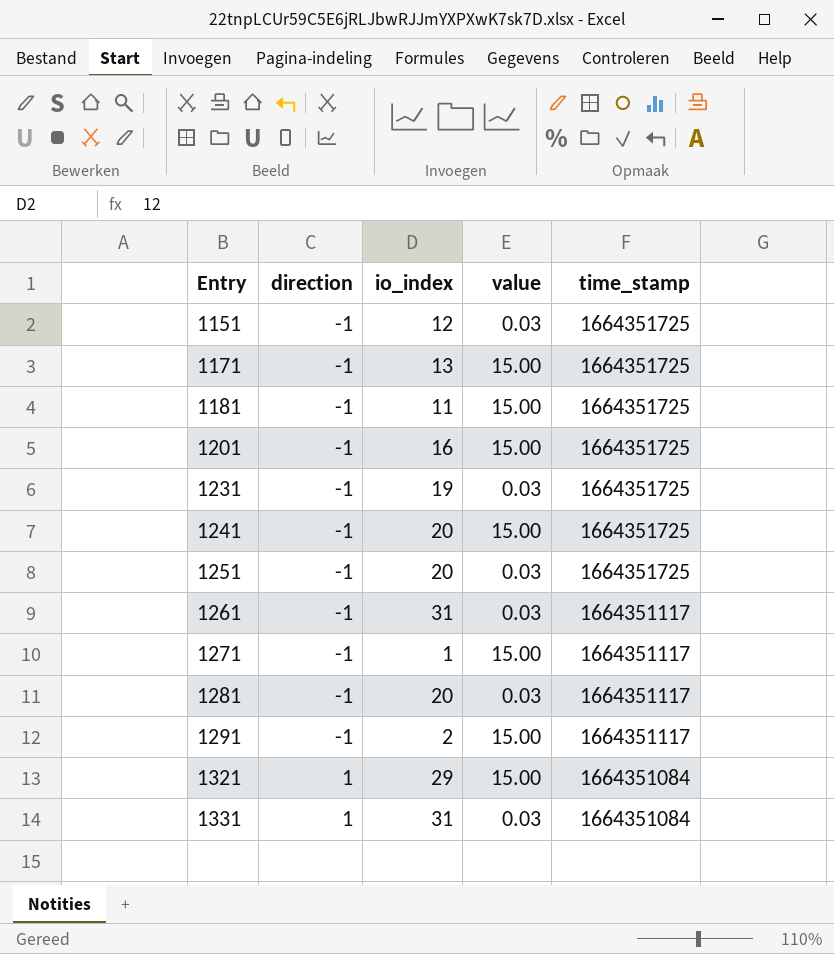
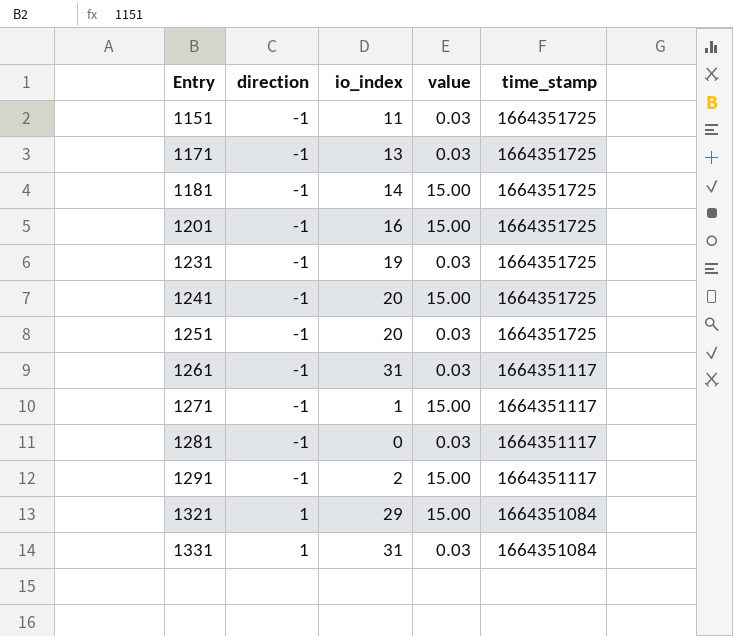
1151 | io_index: 12 -> 11
1171 | value: 15.00 -> 0.03
1181 | io_index: 11 -> 14
1281 | io_index: 20 -> 0

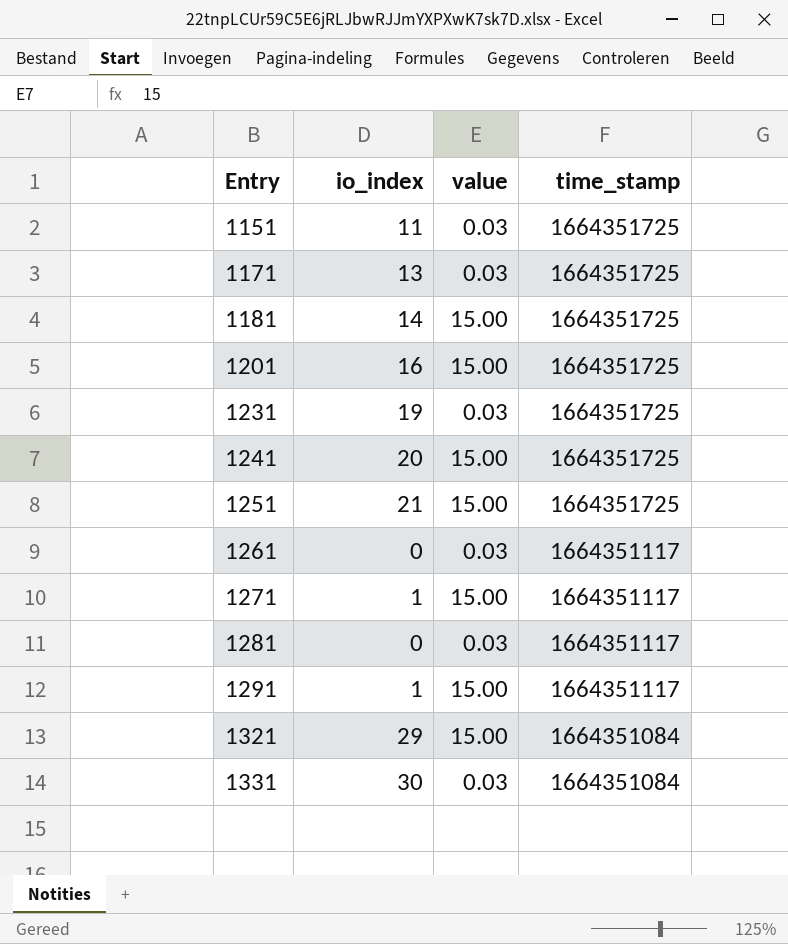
column direction | position: 2 -> none
1251 | io_index: 20 -> 21
1251 | value: 0.03 -> 15.00
1261 | io_index: 31 -> 0
1291 | io_index: 2 -> 1
1331 | io_index: 31 -> 30

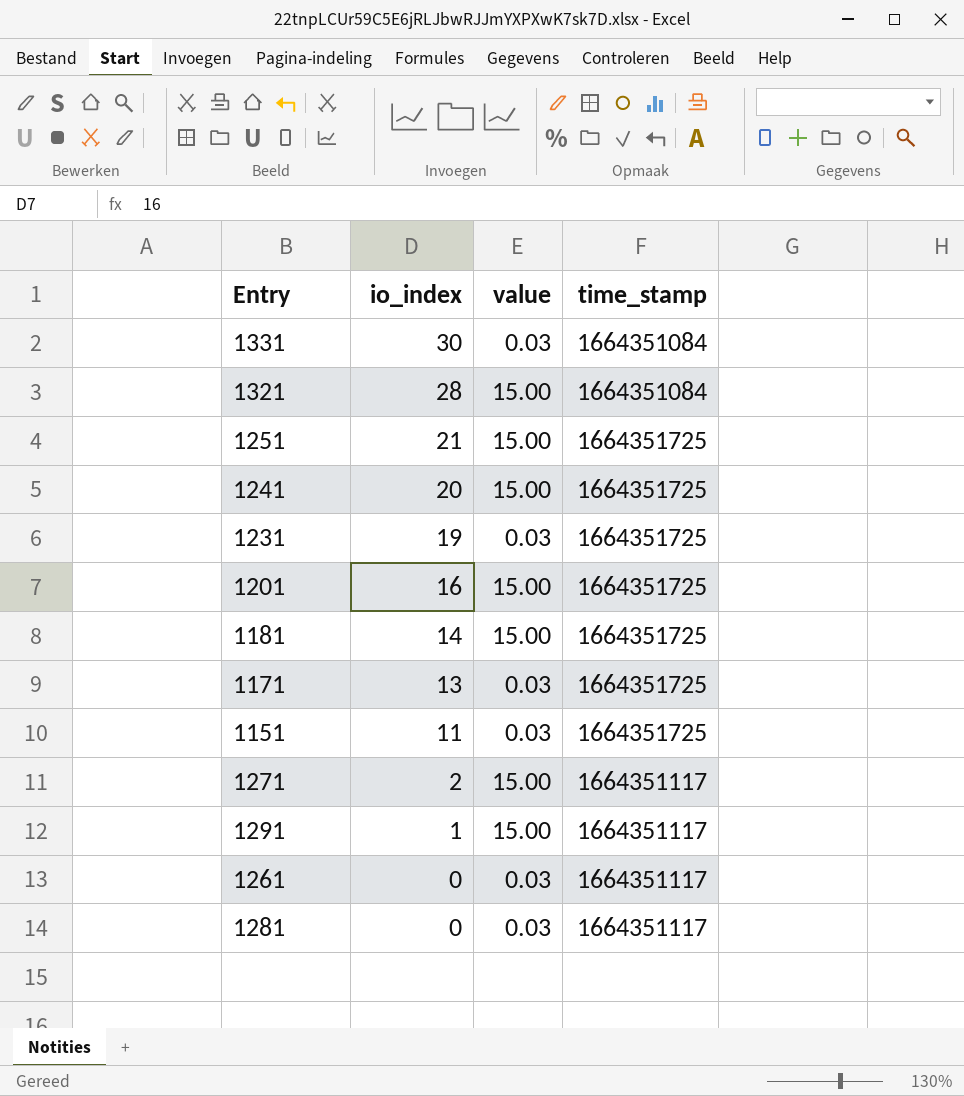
row order: Entry ascending -> io_index descending
1321 | io_index: 29 -> 28
1271 | io_index: 1 -> 2

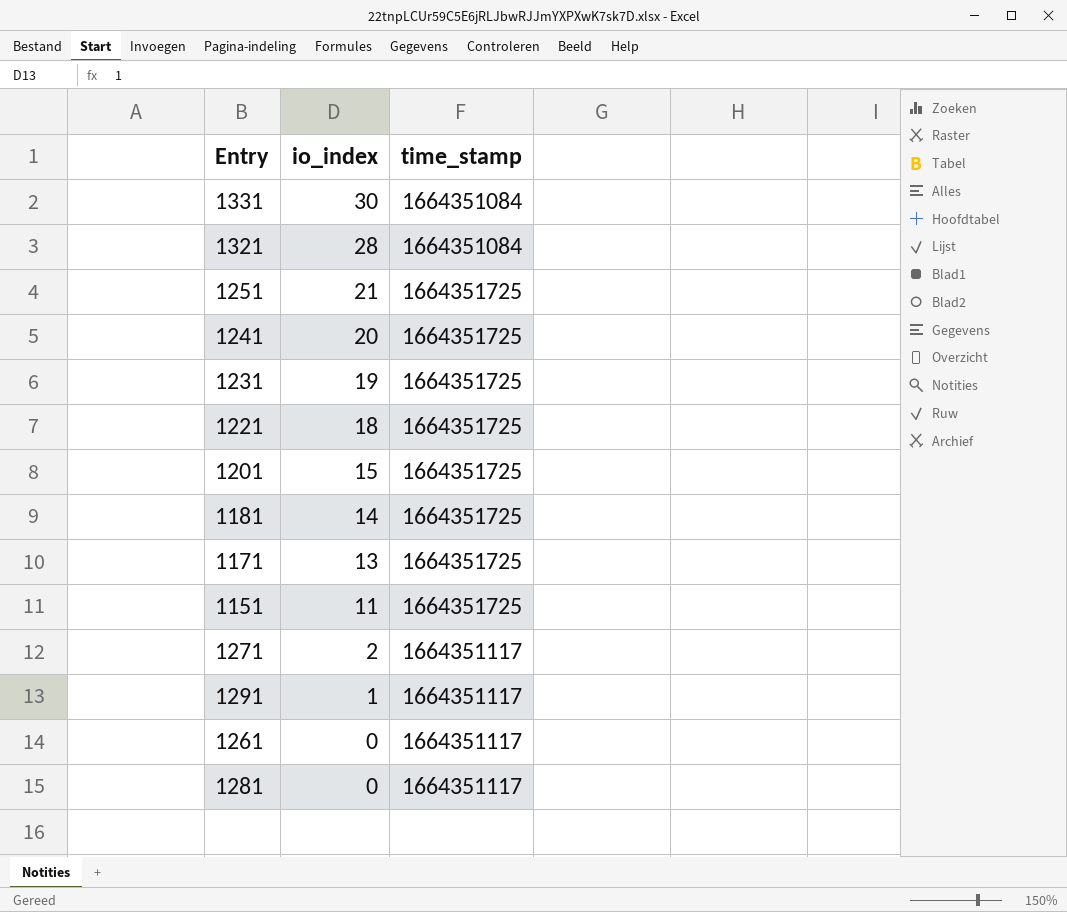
column value | position: 3 -> none
row 1221: none -> 18 | 1664351725
1201 | io_index: 16 -> 15

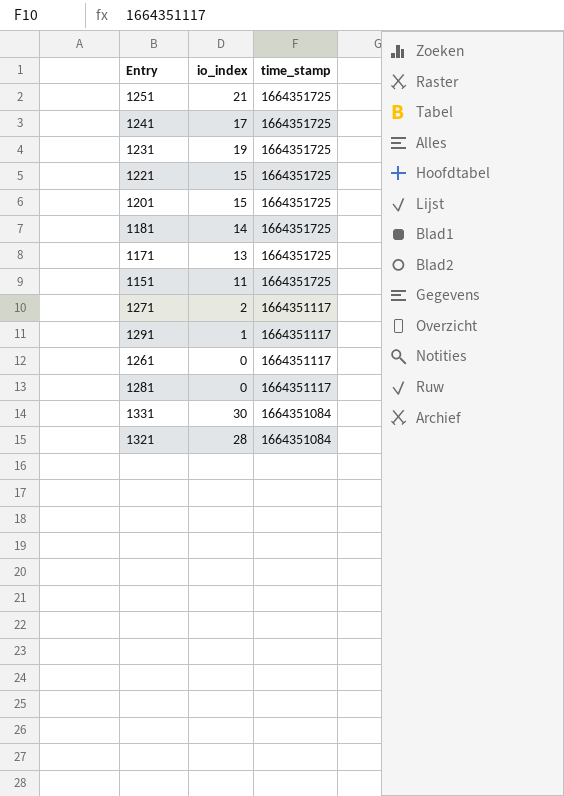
row order: io_index descending -> time_stamp descending
1241 | io_index: 20 -> 17
1221 | io_index: 18 -> 15

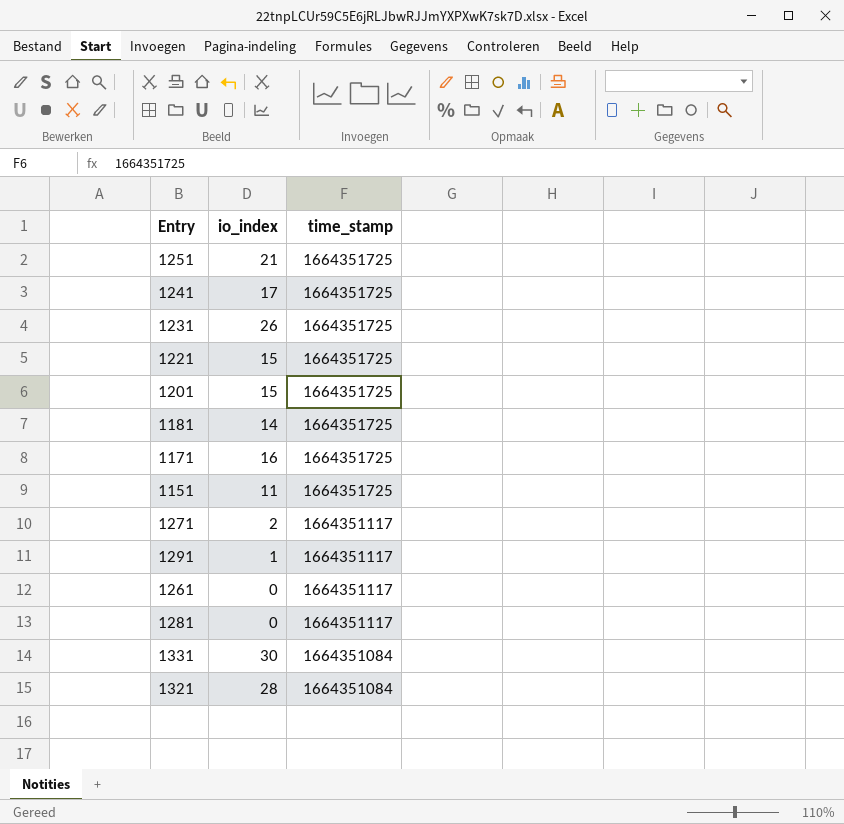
1231 | io_index: 19 -> 26
1171 | io_index: 13 -> 16

